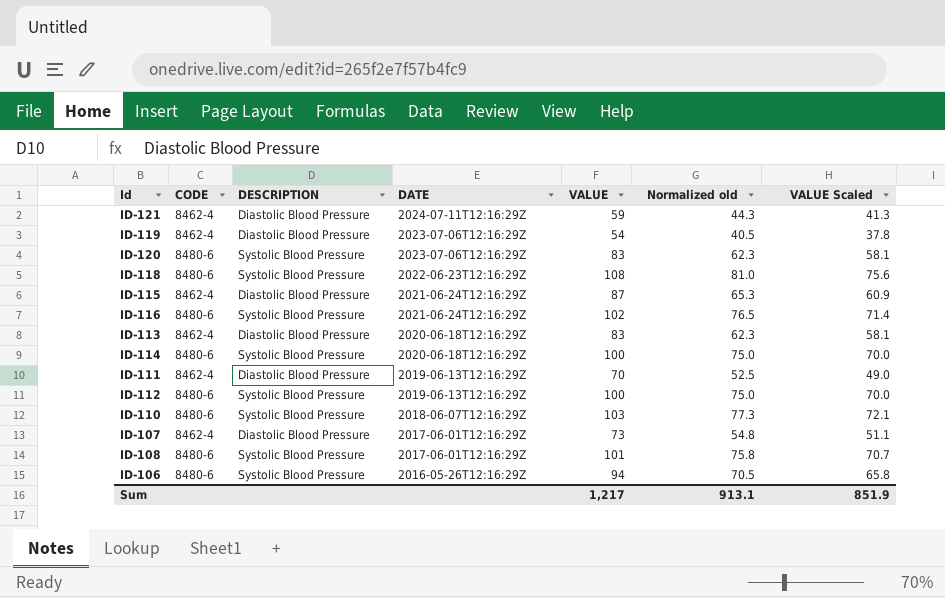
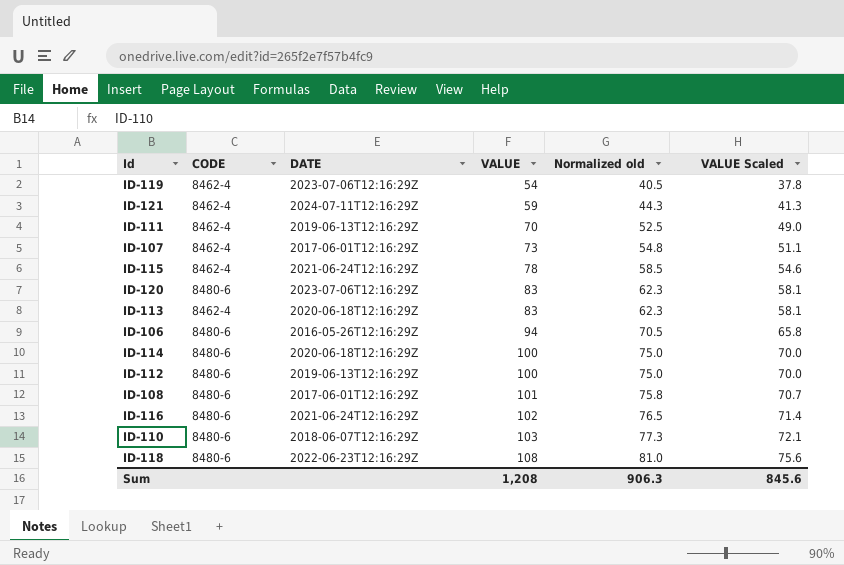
row order: DATE descending -> VALUE ascending
column DESCRIPTION | position: 3 -> none
ID-115 | VALUE: 87 -> 78
ID-115 | Normalized old: 65.3 -> 58.5
ID-115 | VALUE Scaled: 60.9 -> 54.6
Sum | VALUE: 1,217 -> 1,208
Sum | Normalized old: 913.1 -> 906.3
Sum | VALUE Scaled: 851.9 -> 845.6

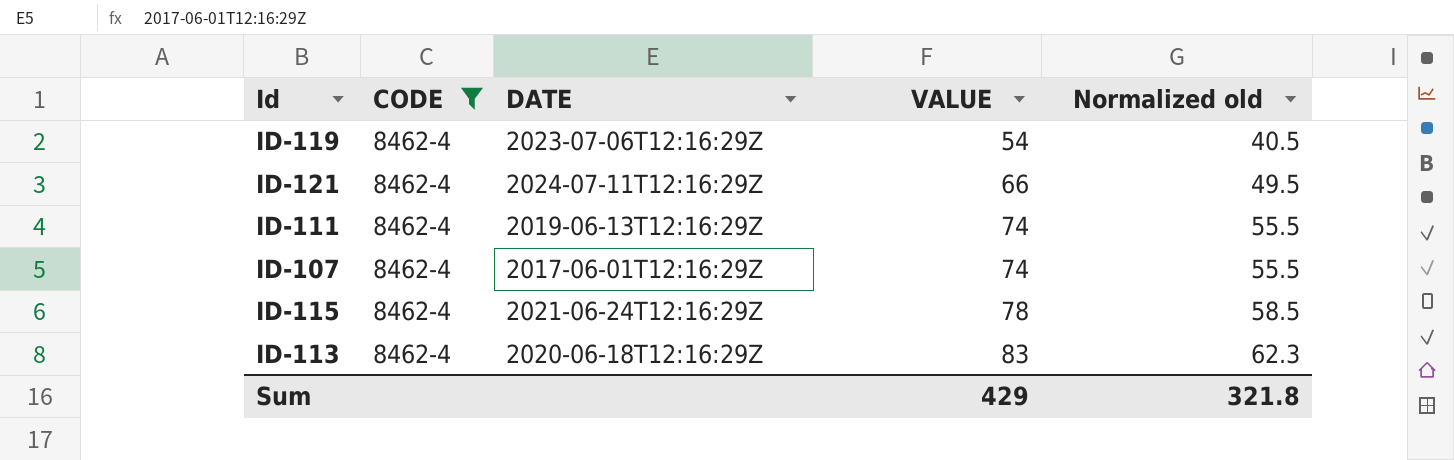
filter: none -> CODE = 8462-4
column VALUE Scaled | formula: [VALUE] * 0.7 -> none
ID-121 | VALUE: 59 -> 66
ID-121 | Normalized old: 44.3 -> 49.5
ID-111 | VALUE: 70 -> 74
ID-111 | Normalized old: 52.5 -> 55.5
ID-107 | VALUE: 73 -> 74
ID-107 | Normalized old: 54.8 -> 55.5
Sum | VALUE: 1,208 -> 429
Sum | Normalized old: 906.3 -> 321.8

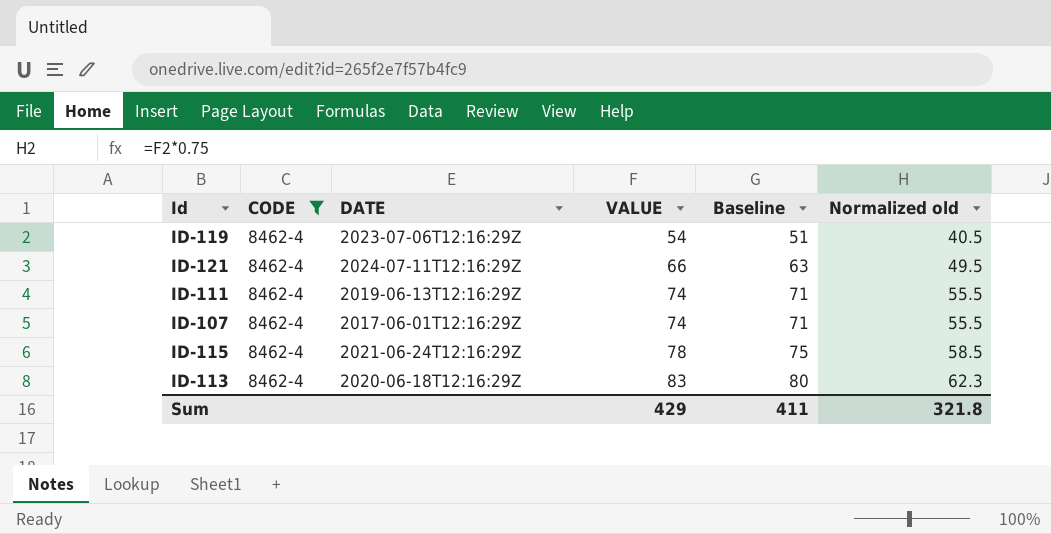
column Baseline | formula: none -> [VALUE] - 3

